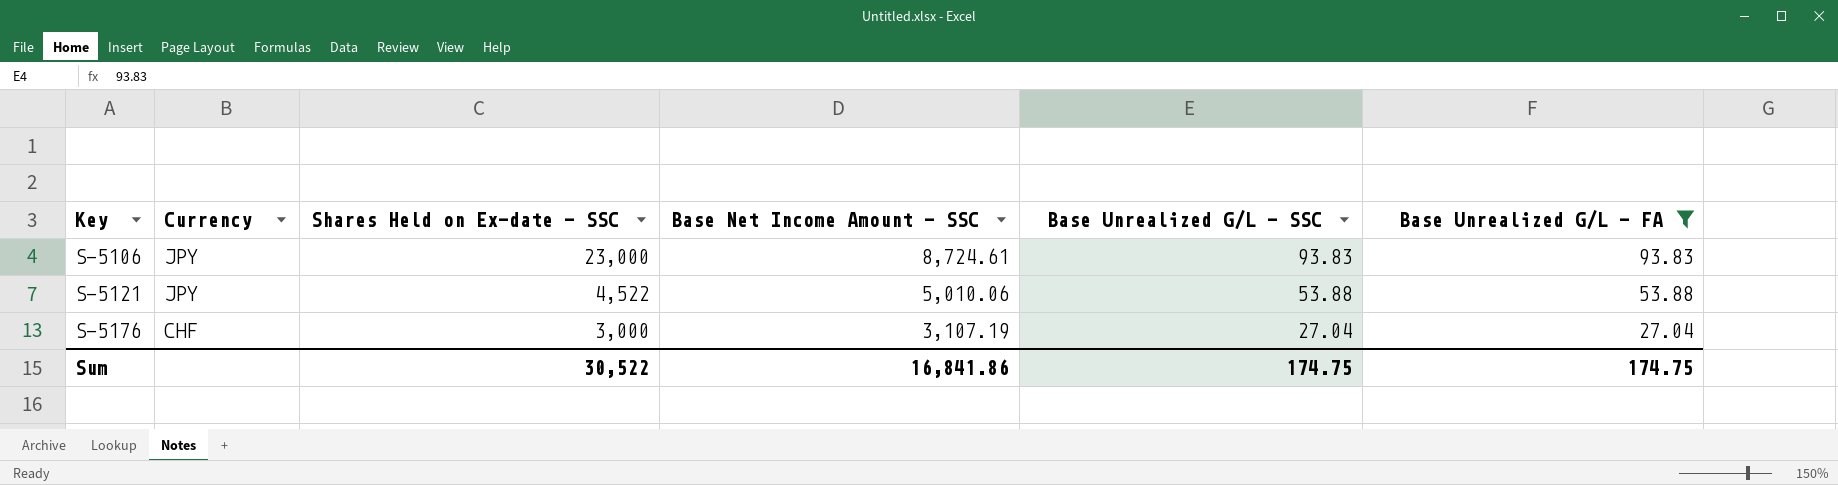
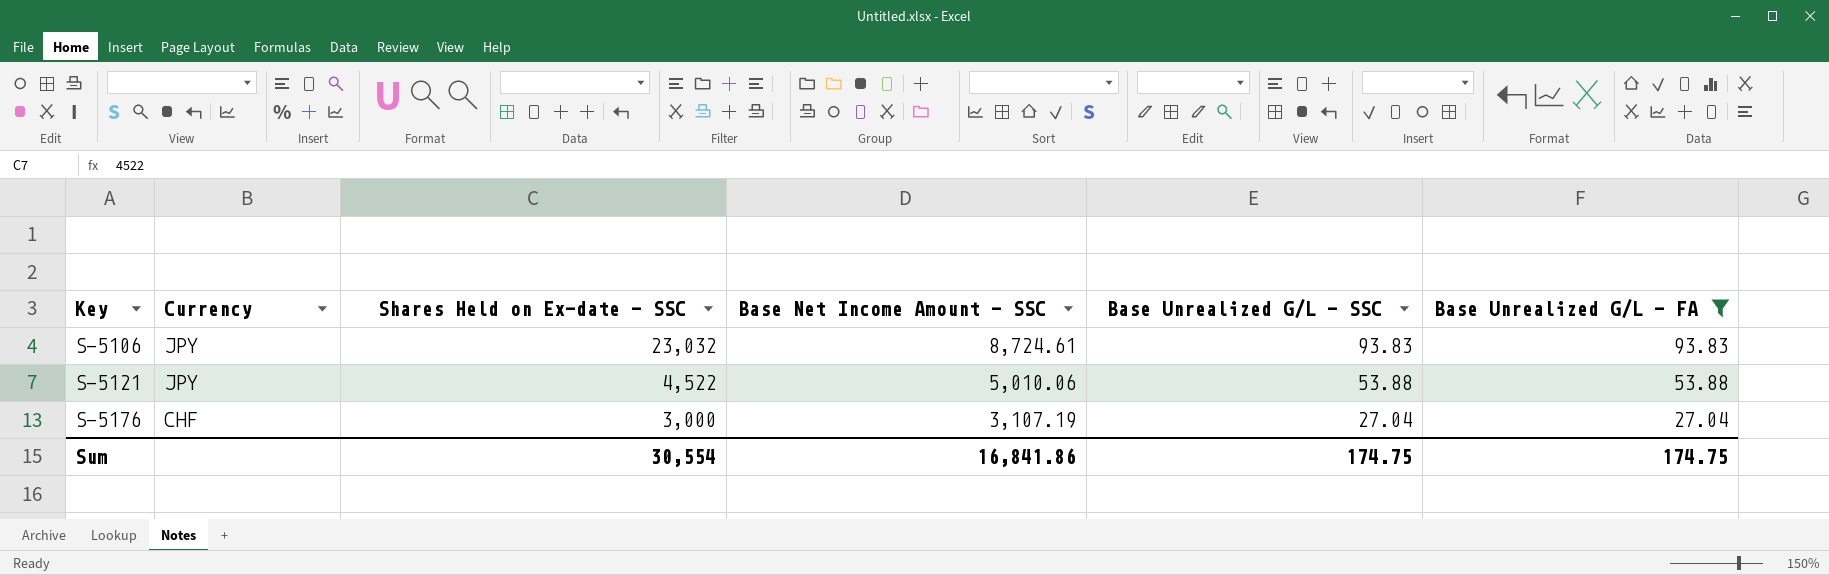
S-5106 | Shares Held on Ex-date - SSC: 23,000 -> 23,032
Sum | Shares Held on Ex-date - SSC: 30,522 -> 30,554

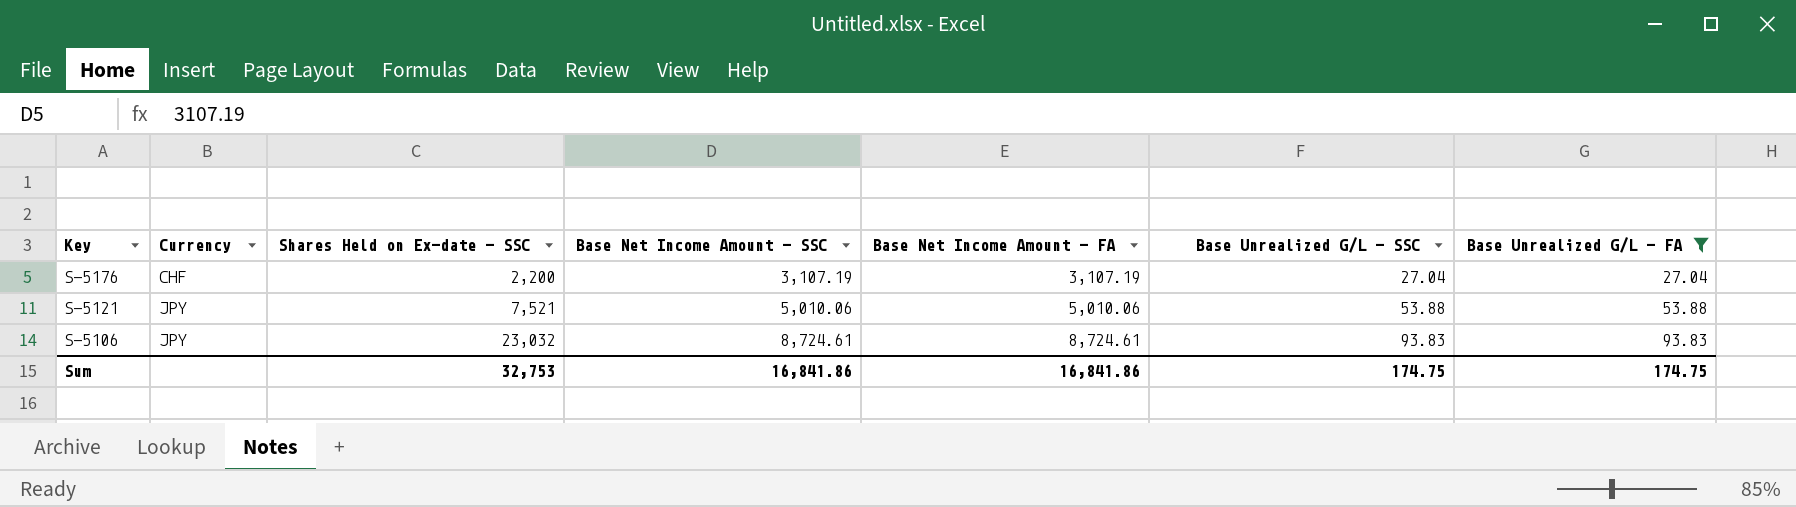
row order: Key ascending -> Key descending
column Base Net Income Amount - FA | position: none -> 5
S-5176 | Shares Held on Ex-date - SSC: 3,000 -> 2,200
S-5121 | Shares Held on Ex-date - SSC: 4,522 -> 7,521
Sum | Shares Held on Ex-date - SSC: 30,554 -> 32,753

